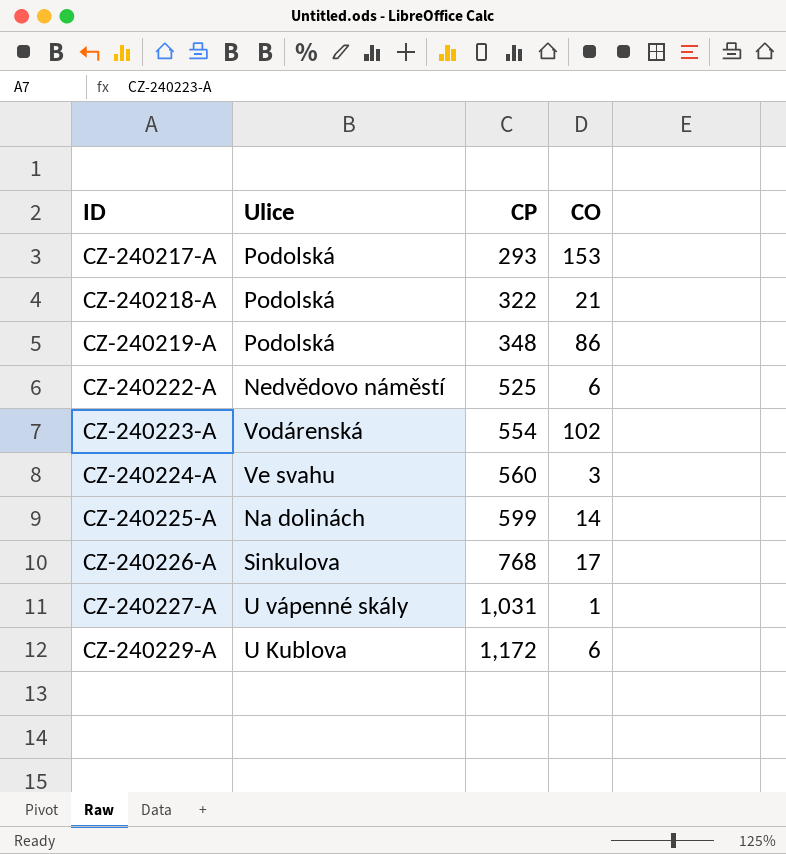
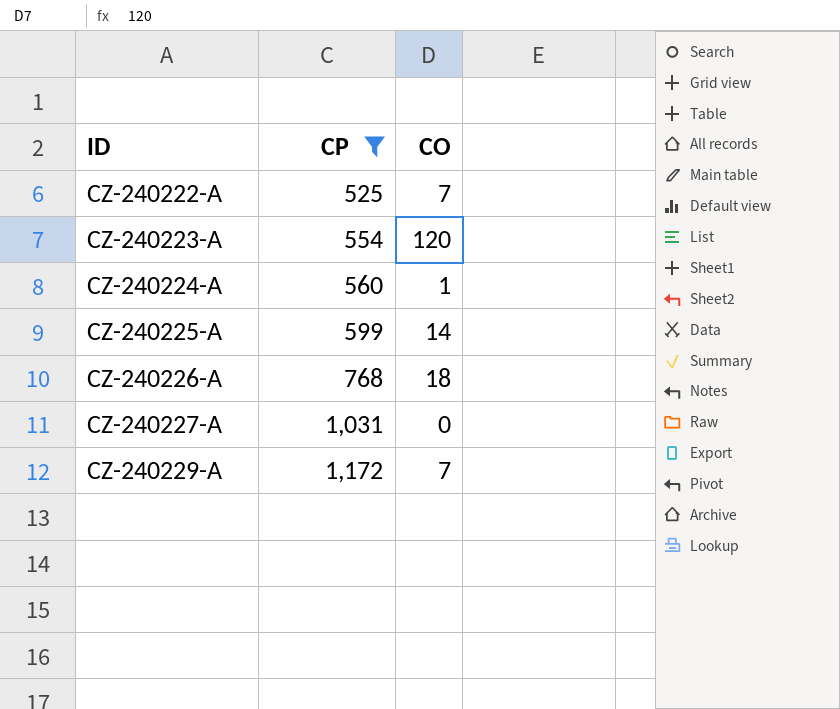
filter: none -> CP >= 525
column Ulice | position: 2 -> none
CZ-240222-A | CO: 6 -> 7
CZ-240223-A | CO: 102 -> 120
CZ-240224-A | CO: 3 -> 1
CZ-240226-A | CO: 17 -> 18
CZ-240227-A | CO: 1 -> 0
CZ-240229-A | CO: 6 -> 7

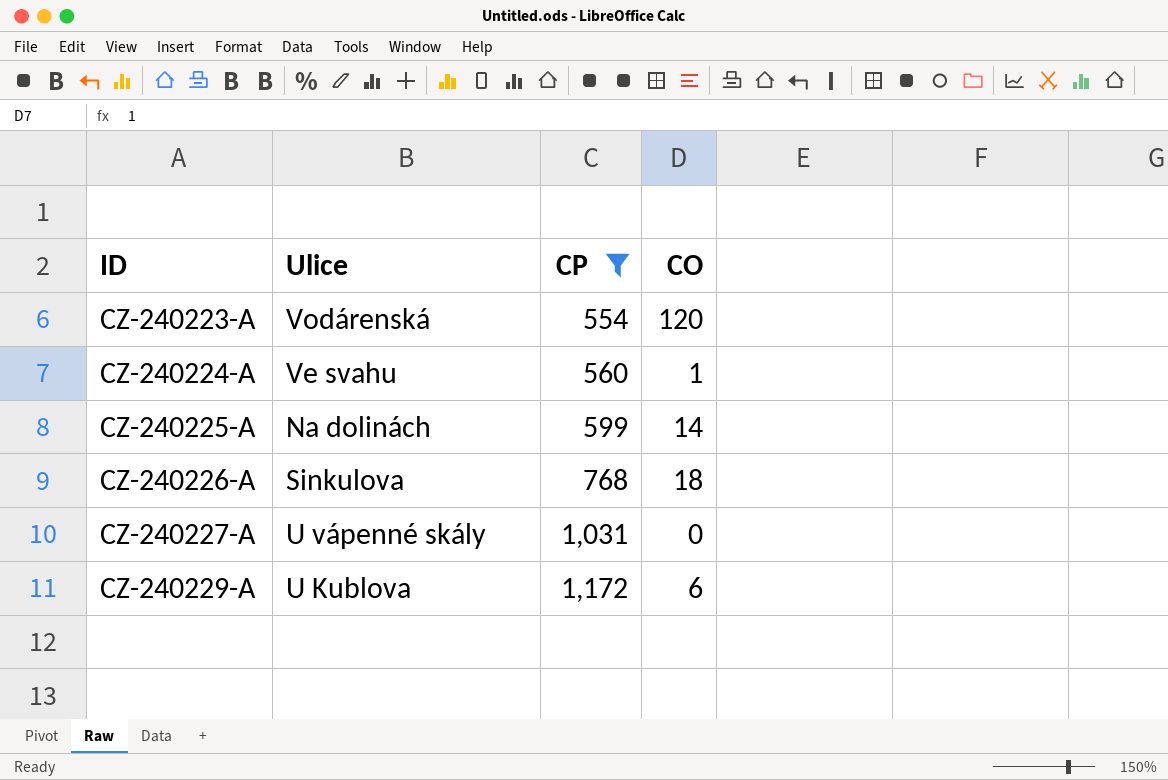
column Ulice | position: none -> 2
row CZ-240222-A: 525 | 7 -> none
CZ-240229-A | CO: 7 -> 6

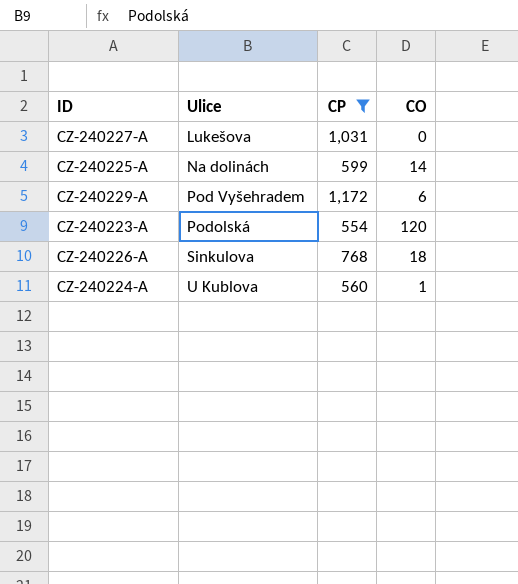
row order: ID ascending -> Ulice ascending
CZ-240227-A | Ulice: U vápenné skály -> Lukešova
CZ-240229-A | Ulice: U Kublova -> Pod Vyšehradem
CZ-240223-A | Ulice: Vodárenská -> Podolská
CZ-240224-A | Ulice: Ve svahu -> U Kublova

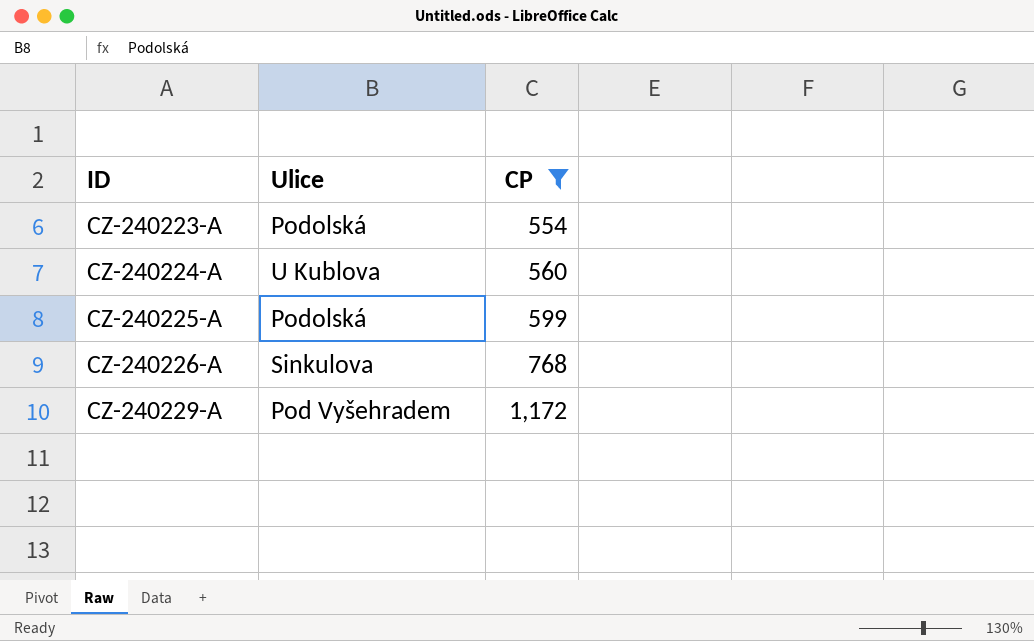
row order: Ulice ascending -> ID ascending
column CO | position: 4 -> none
row CZ-240227-A: Lukešova | 1,031 | 0 -> none
CZ-240225-A | Ulice: Na dolinách -> Podolská

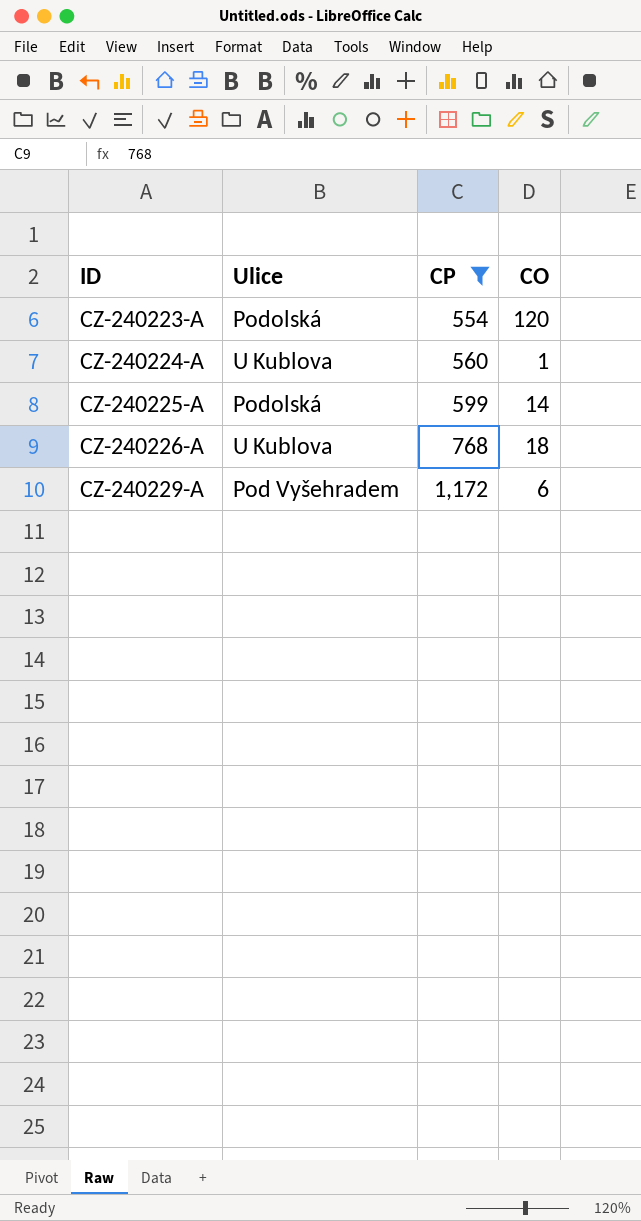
column CO | position: none -> 4
CZ-240226-A | Ulice: Sinkulova -> U Kublova

